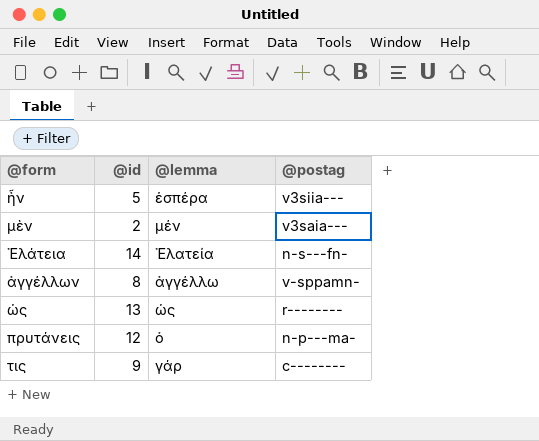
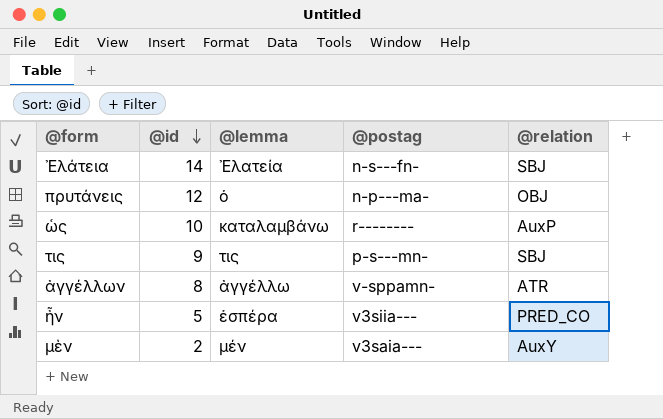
row order: none -> @id descending
column @relation | position: none -> 5
ὡς | @id: 13 -> 10
ὡς | @lemma: ὡς -> καταλαμβάνω
τις | @lemma: γάρ -> τις
τις | @postag: c-------- -> p-s---mn-

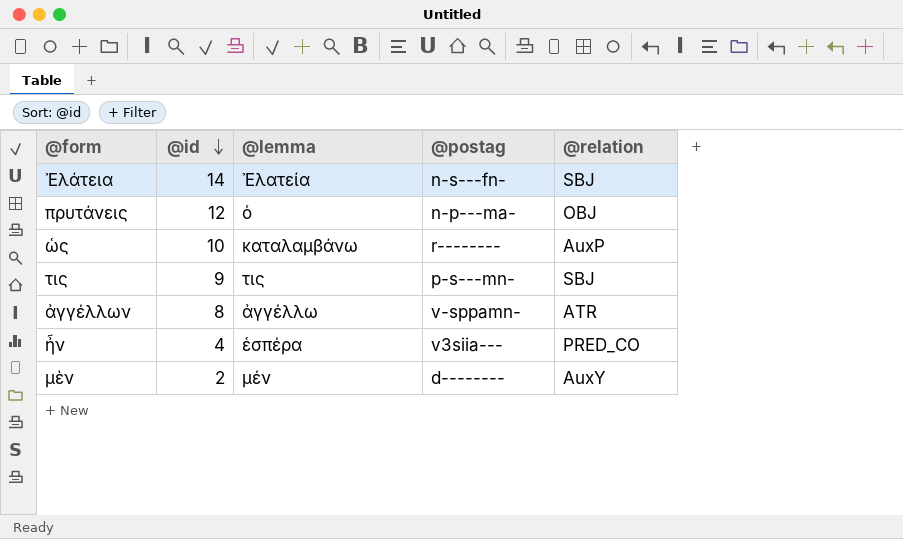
ἦν | @id: 5 -> 4
μὲν | @postag: v3saia--- -> d--------

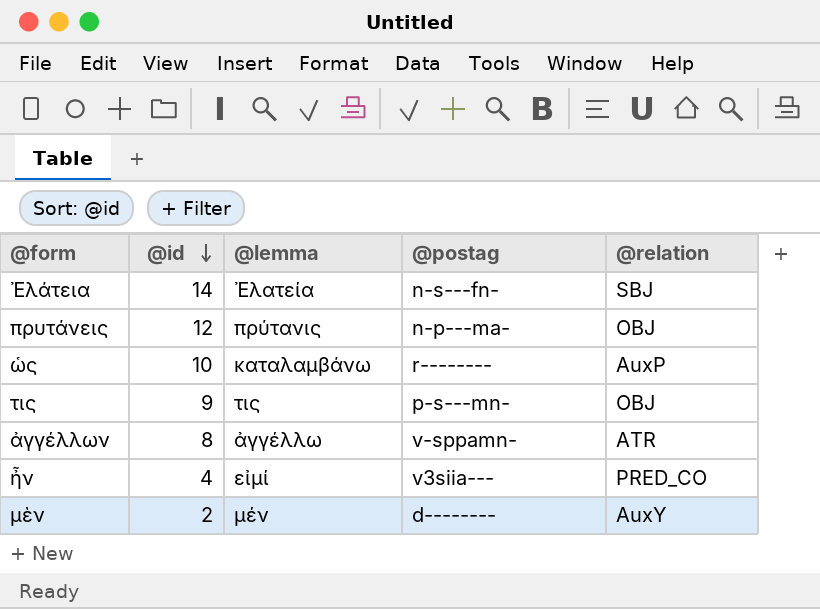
πρυτάνεις | @lemma: ὁ -> πρύτανις
τις | @relation: SBJ -> OBJ
ἦν | @lemma: ἑσπέρα -> εἰμί

